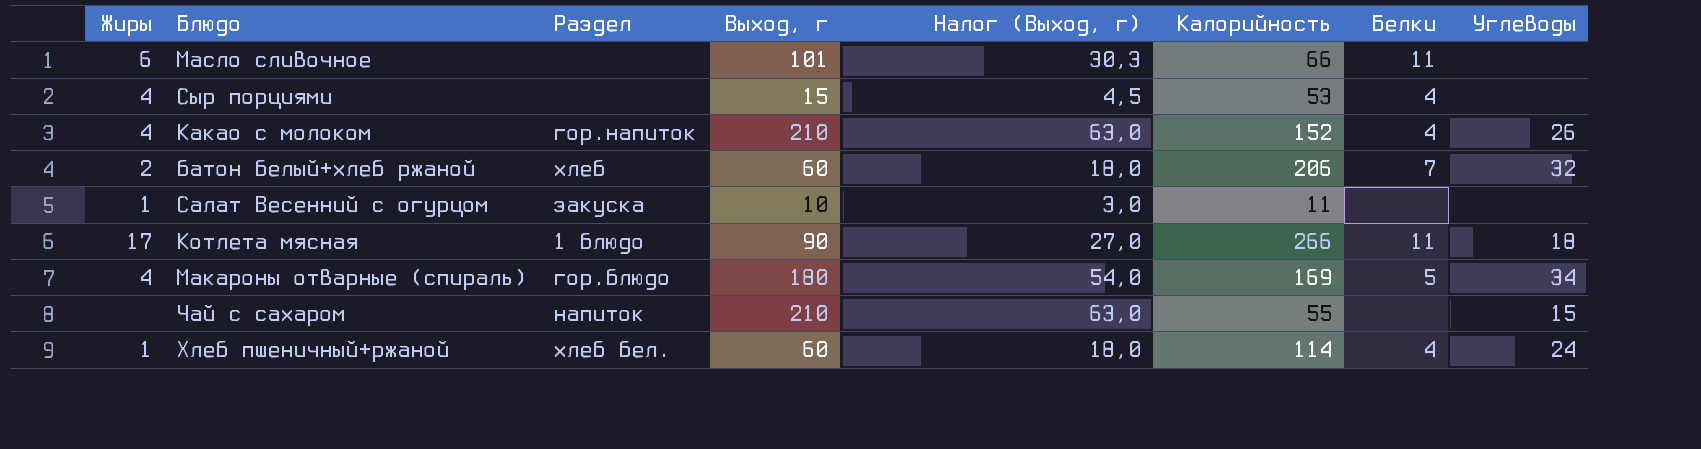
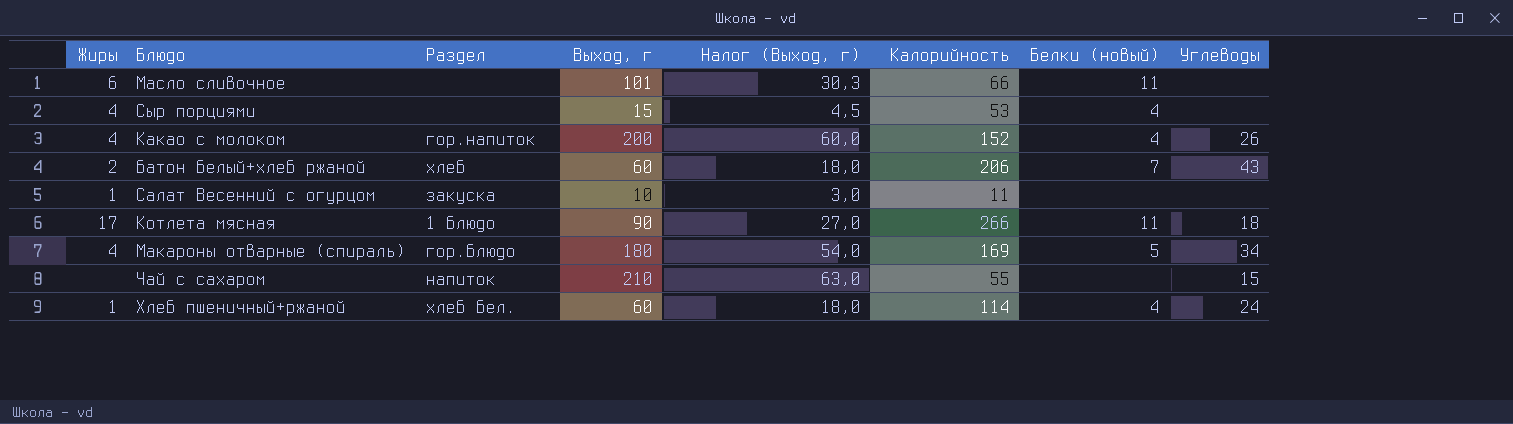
column name: Белки -> Белки (новый)
Какао с молоком | Выход, г: 210 -> 200
Какао с молоком | Налог (Выход, г): 63,0 -> 60,0
батон белый+хлеб ржаной | Углеводы: 32 -> 43

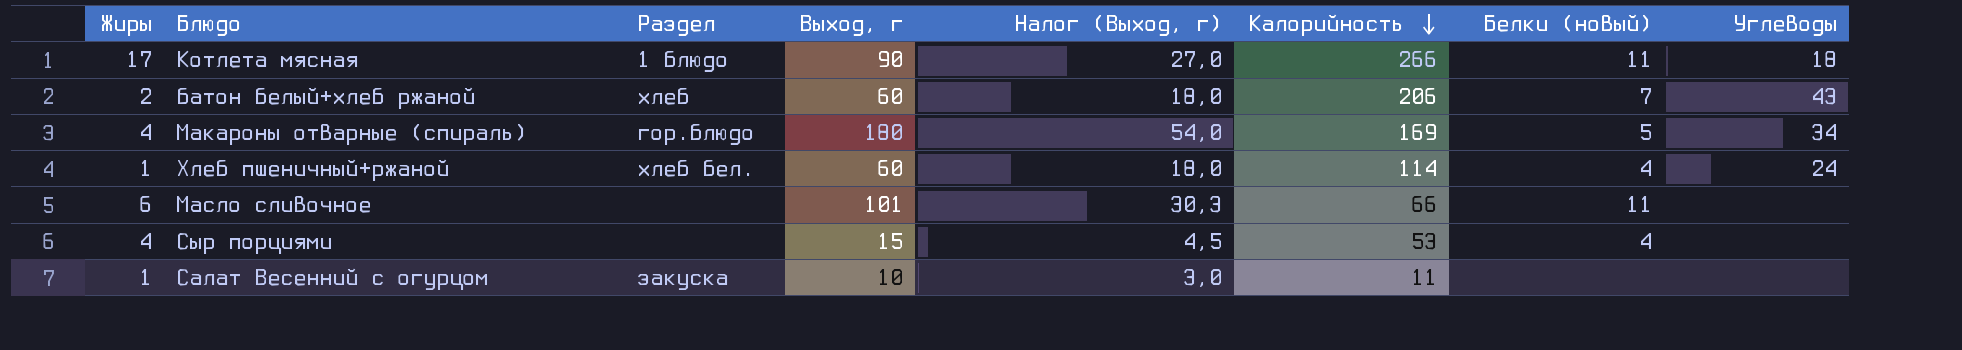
row order: none -> Калорийность descending
row Какао с молоком: 4 | гор.напиток | 200 | 60,0 | 152 | 4 | 26 -> none
row Чай с сахаром: none | напиток | 210 | 63,0 | 55 | none | 15 -> none

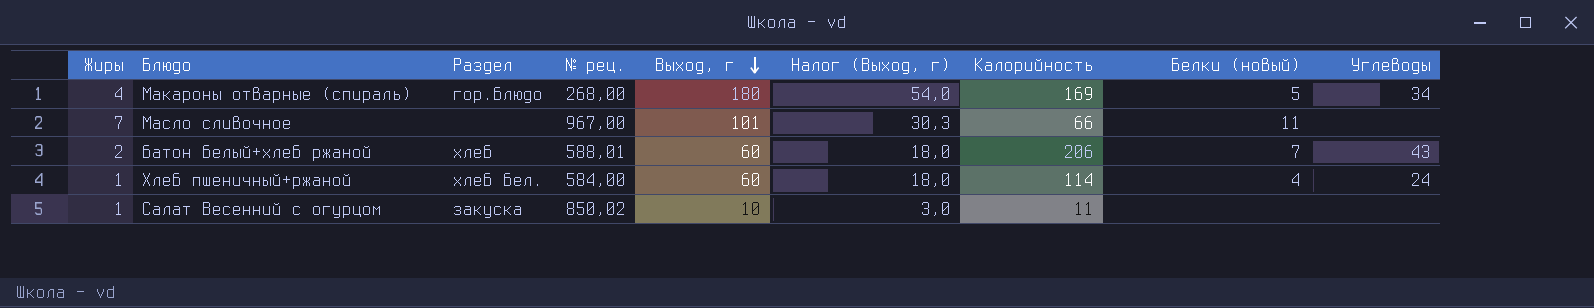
row order: Калорийность descending -> Выход, г descending
column № рец. | position: none -> 4
row Котлета мясная: 17 | 1 блюдо | 90 | 27,0 | 266 | 11 | 18 -> none
row Сыр порциями: 4 | none | 15 | 4,5 | 53 | 4 | none -> none
Масло сливочное | Жиры: 6 -> 7

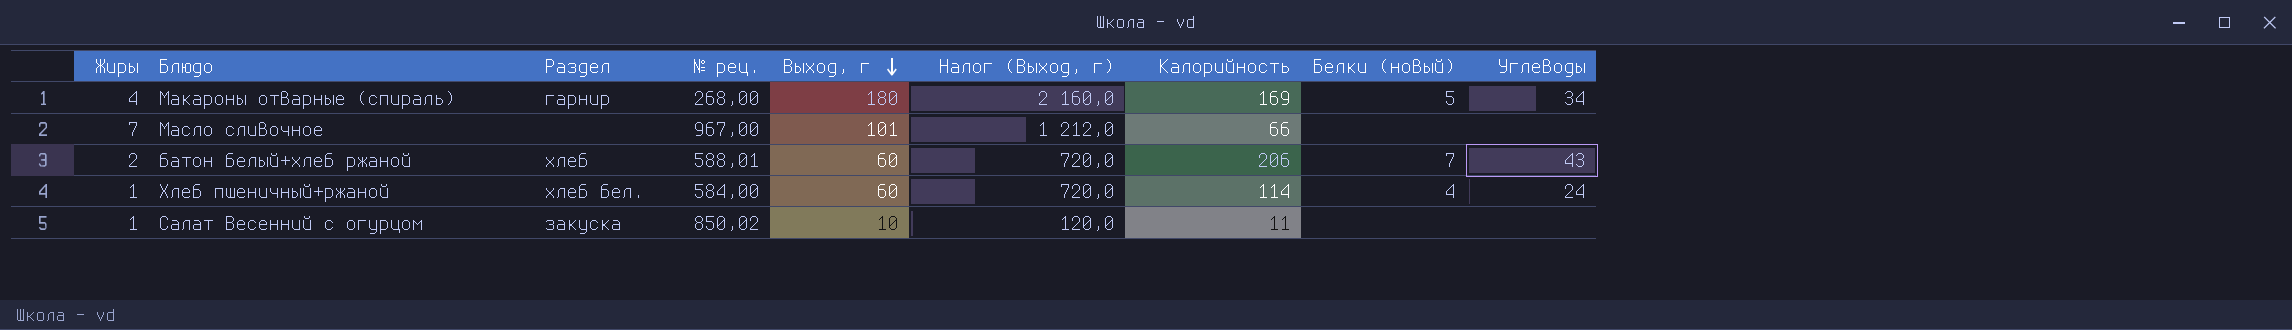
column Налог (Выход, г) | formula: [Выход, г] * 0,3 -> [Выход, г] * 12
Макароны отварные (спираль) | Раздел: гор.блюдо -> гарнир
Масло сливочное | Белки (новый): 11 -> none

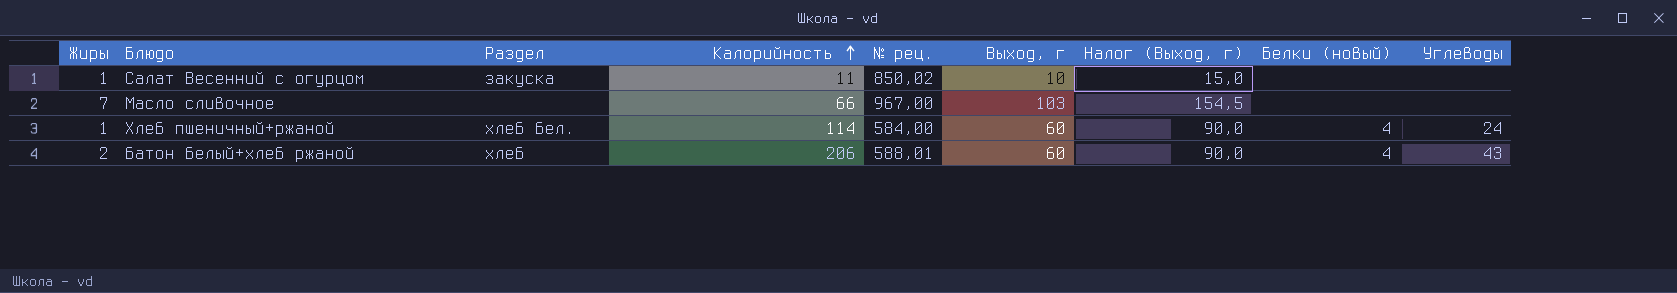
row order: Выход, г descending -> Калорийность ascending
column Калорийность | position: 7 -> 4
column Налог (Выход, г) | formula: [Выход, г] * 12 -> [Выход, г] * 1,5
row Макароны отварные (спираль): 4 | гарнир | 268,00 | 180 | 2 160,0 | 169 | 5 | 34 -> none
Масло сливочное | Выход, г: 101 -> 103
батон белый+хлеб ржаной | Белки (новый): 7 -> 4

